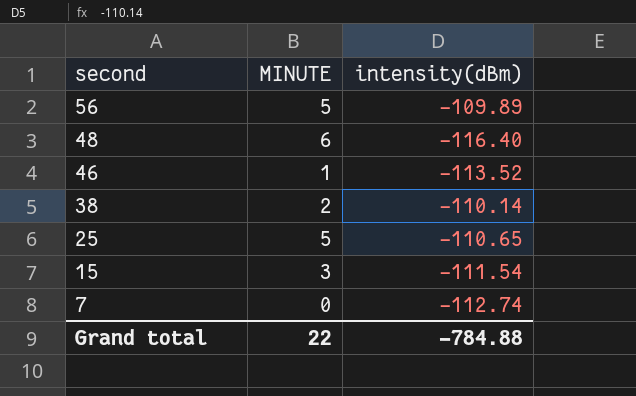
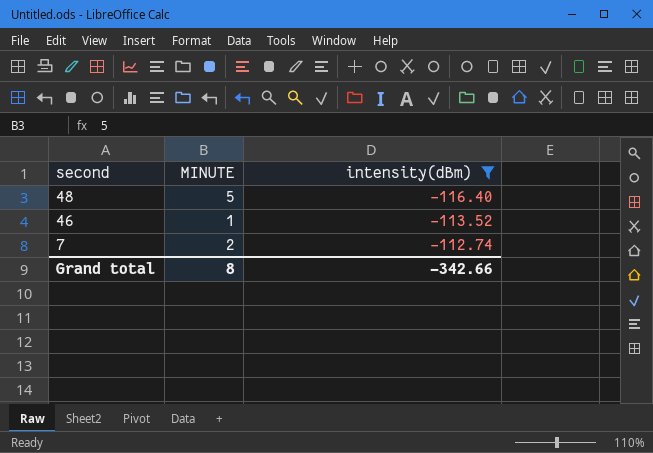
filter: none -> intensity(dBm) <= -112.74
48 | MINUTE: 6 -> 5
7 | MINUTE: 0 -> 2
Grand total | MINUTE: 22 -> 8
Grand total | intensity(dBm): -784.88 -> -342.66

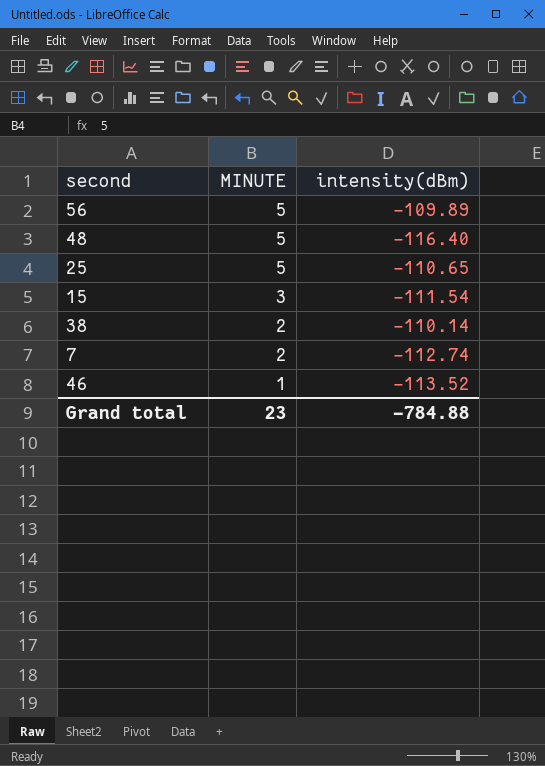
filter: intensity(dBm) <= -112.74 -> none
row order: second descending -> MINUTE descending
Grand total | MINUTE: 8 -> 23
Grand total | intensity(dBm): -342.66 -> -784.88

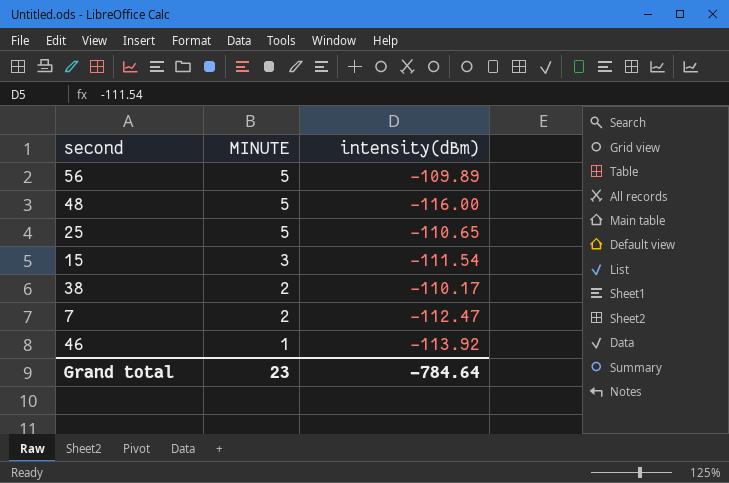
48 | intensity(dBm): -116.40 -> -116.00
38 | intensity(dBm): -110.14 -> -110.17
7 | intensity(dBm): -112.74 -> -112.47
46 | intensity(dBm): -113.52 -> -113.92
Grand total | intensity(dBm): -784.88 -> -784.64

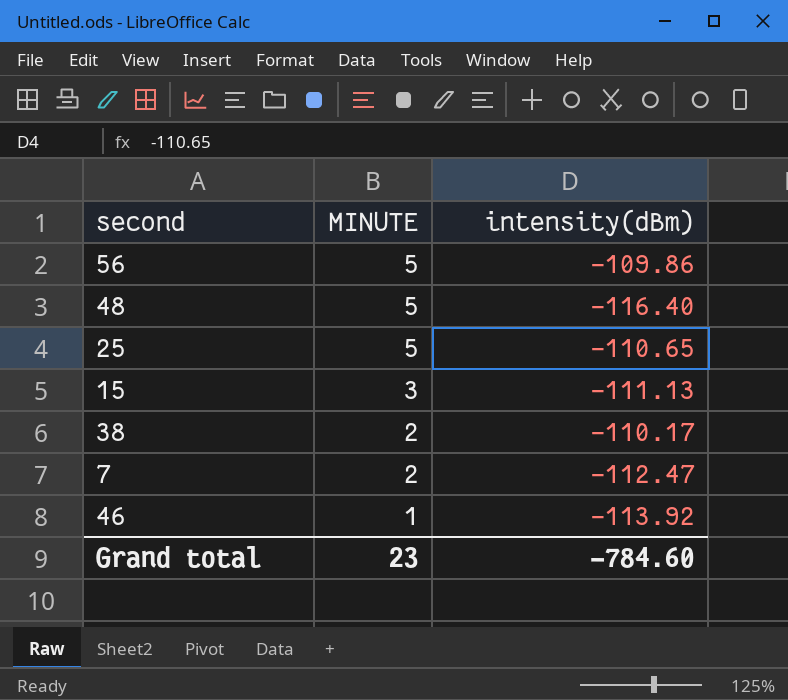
56 | intensity(dBm): -109.89 -> -109.86
48 | intensity(dBm): -116.00 -> -116.40
15 | intensity(dBm): -111.54 -> -111.13
Grand total | intensity(dBm): -784.64 -> -784.60

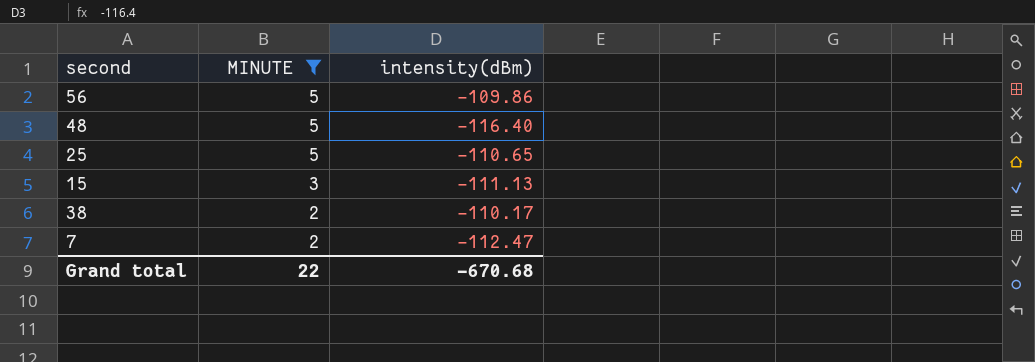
filter: none -> MINUTE != 1
Grand total | MINUTE: 23 -> 22
Grand total | intensity(dBm): -784.60 -> -670.68

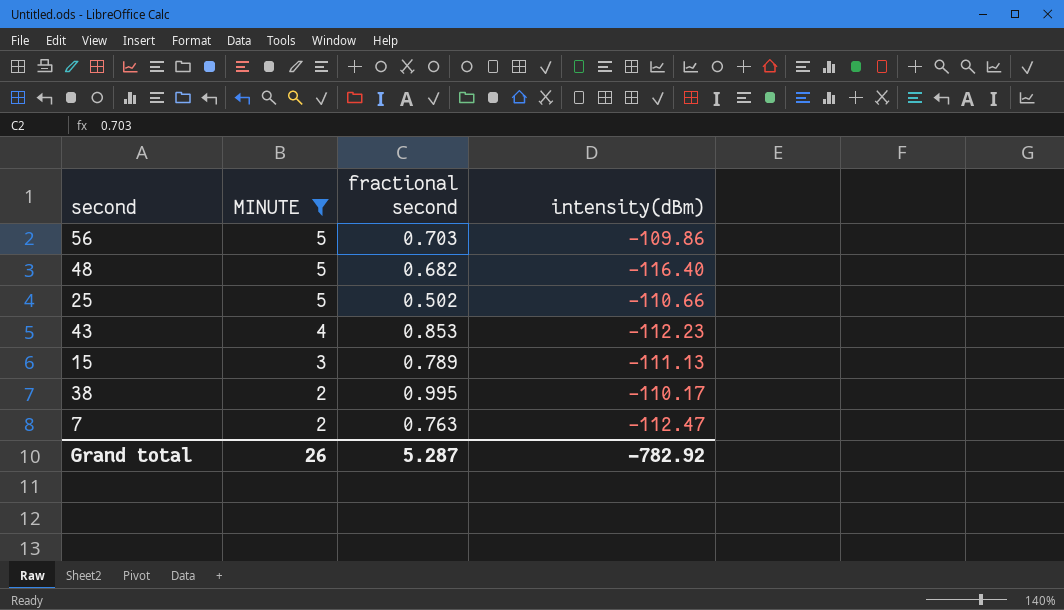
column fractional second | position: none -> 3
25 | intensity(dBm): -110.65 -> -110.66
row 43: none -> 4 | 0.853 | -112.23
Grand total | MINUTE: 22 -> 26
Grand total | intensity(dBm): -670.68 -> -782.92

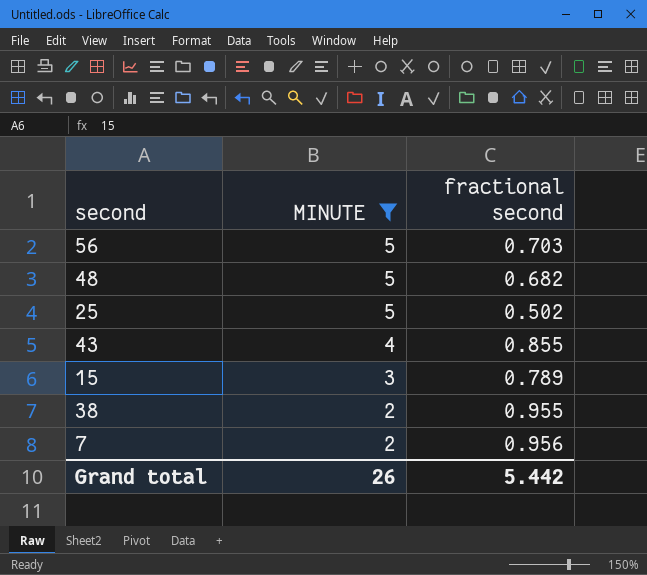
column intensity(dBm) | position: 4 -> none
43 | fractional second: 0.853 -> 0.855
38 | fractional second: 0.995 -> 0.955
7 | fractional second: 0.763 -> 0.956
Grand total | fractional second: 5.287 -> 5.442

